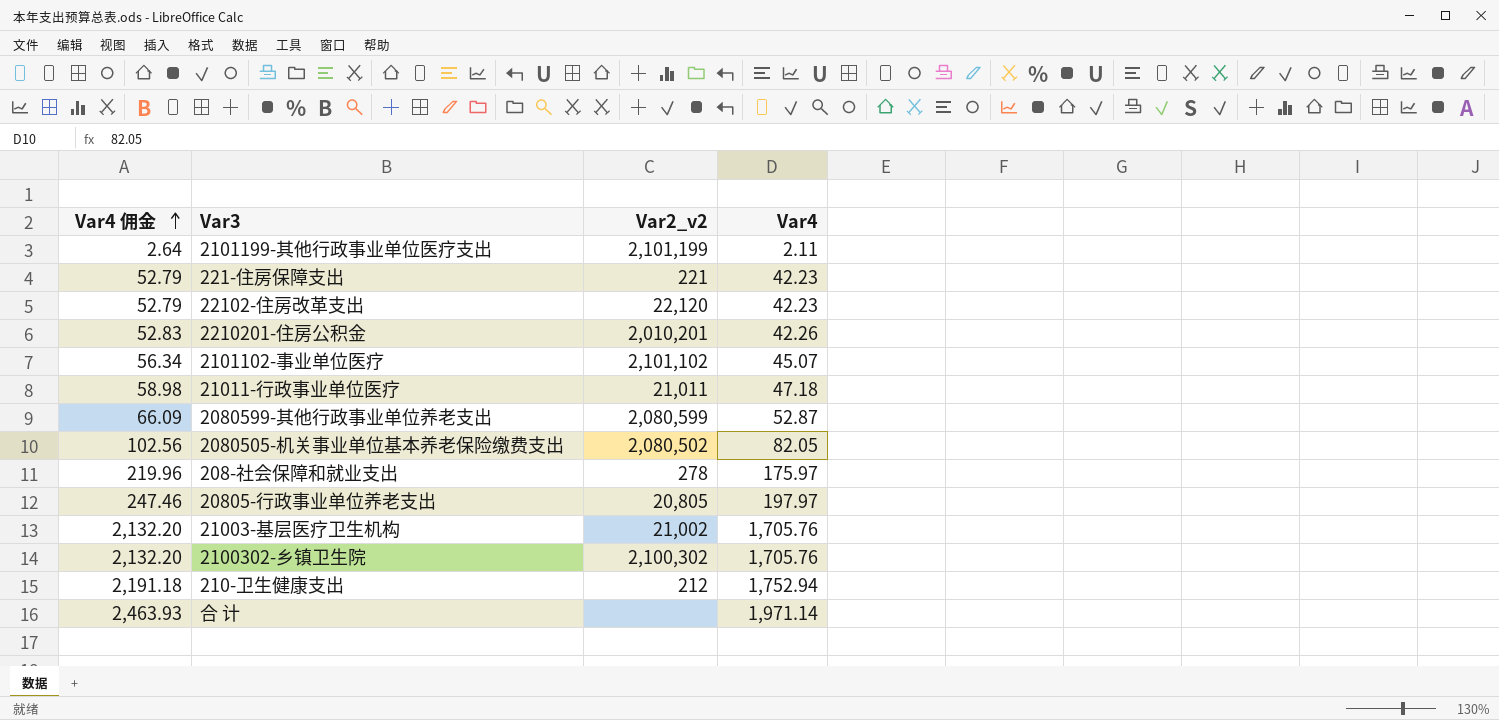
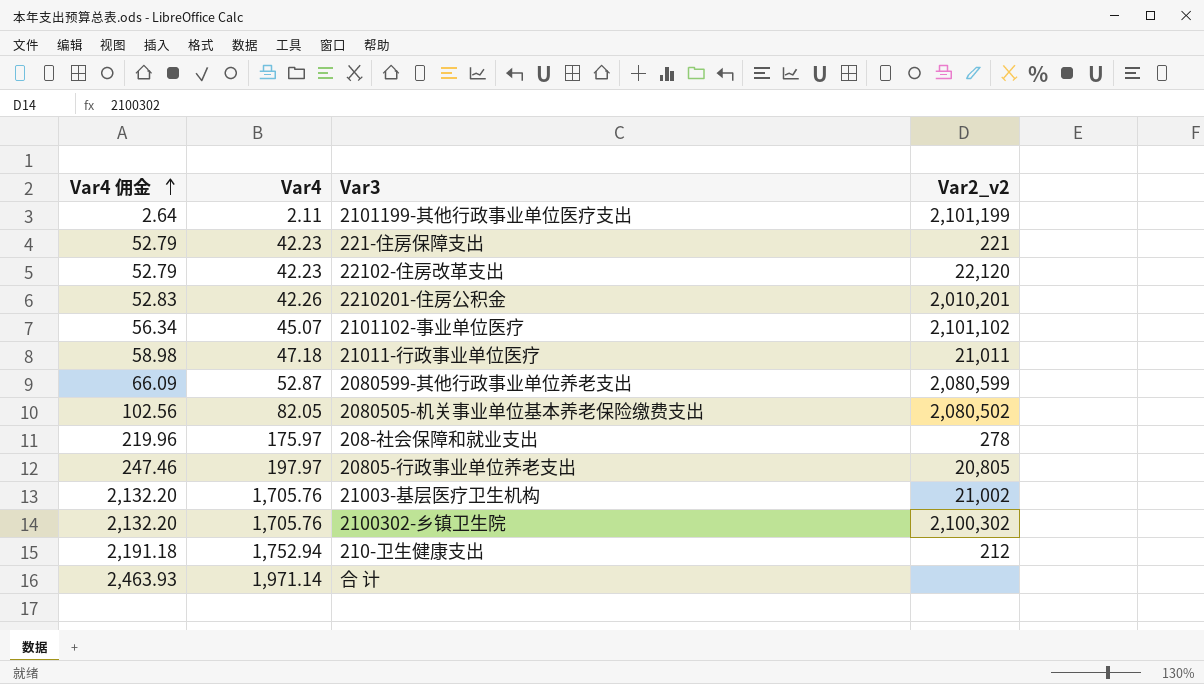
column Var4 | position: 4 -> 2

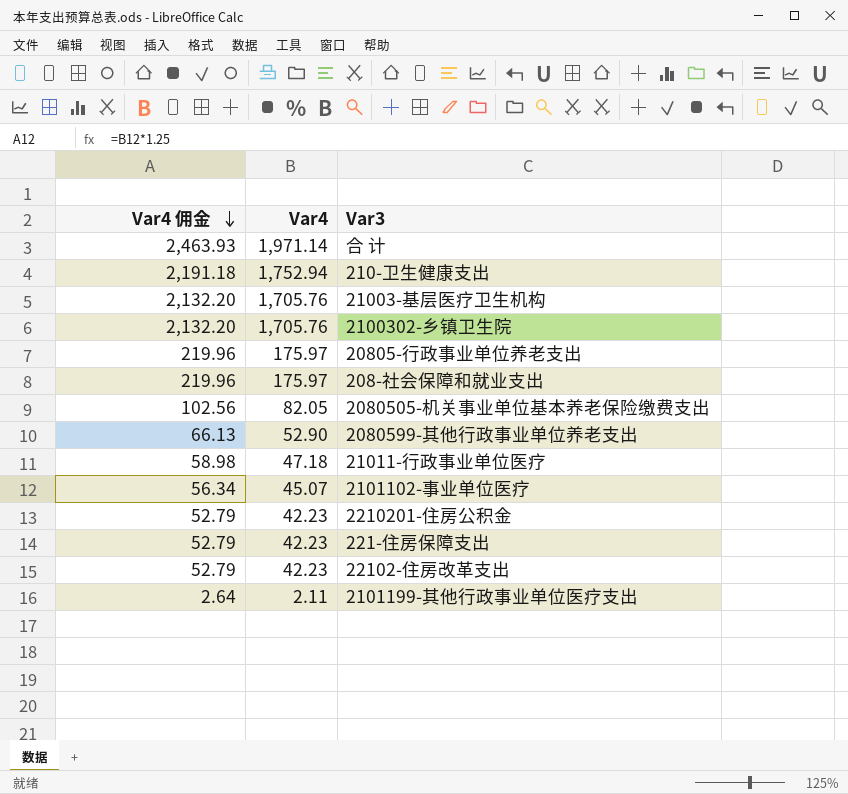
row order: Var4 佣金 ascending -> Var4 佣金 descending
column Var2_v2 | position: 4 -> none
20805-行政事业单位养老支出 | Var4 佣金: 247.46 -> 219.96
20805-行政事业单位养老支出 | Var4: 197.97 -> 175.97
2080599-其他行政事业单位养老支出 | Var4 佣金: 66.09 -> 66.13
2080599-其他行政事业单位养老支出 | Var4: 52.87 -> 52.90
2210201-住房公积金 | Var4 佣金: 52.83 -> 52.79
2210201-住房公积金 | Var4: 42.26 -> 42.23

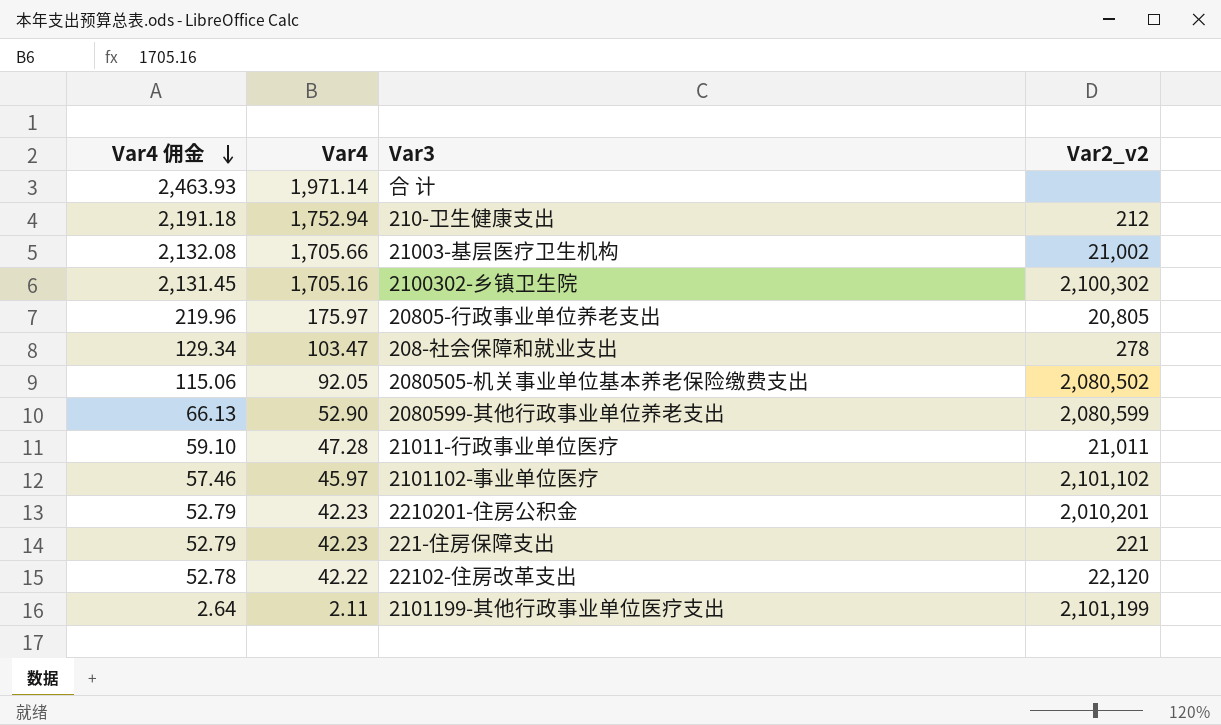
column Var2_v2 | position: none -> 4
21003-基层医疗卫生机构 | Var4 佣金: 2,132.20 -> 2,132.08
21003-基层医疗卫生机构 | Var4: 1,705.76 -> 1,705.66
2100302-乡镇卫生院 | Var4 佣金: 2,132.20 -> 2,131.45
2100302-乡镇卫生院 | Var4: 1,705.76 -> 1,705.16
208-社会保障和就业支出 | Var4 佣金: 219.96 -> 129.34
208-社会保障和就业支出 | Var4: 175.97 -> 103.47
2080505-机关事业单位基本养老保险缴费支出 | Var4 佣金: 102.56 -> 115.06
2080505-机关事业单位基本养老保险缴费支出 | Var4: 82.05 -> 92.05
21011-行政事业单位医疗 | Var4 佣金: 58.98 -> 59.10
21011-行政事业单位医疗 | Var4: 47.18 -> 47.28
2101102-事业单位医疗 | Var4 佣金: 56.34 -> 57.46
2101102-事业单位医疗 | Var4: 45.07 -> 45.97
22102-住房改革支出 | Var4 佣金: 52.79 -> 52.78
22102-住房改革支出 | Var4: 42.23 -> 42.22

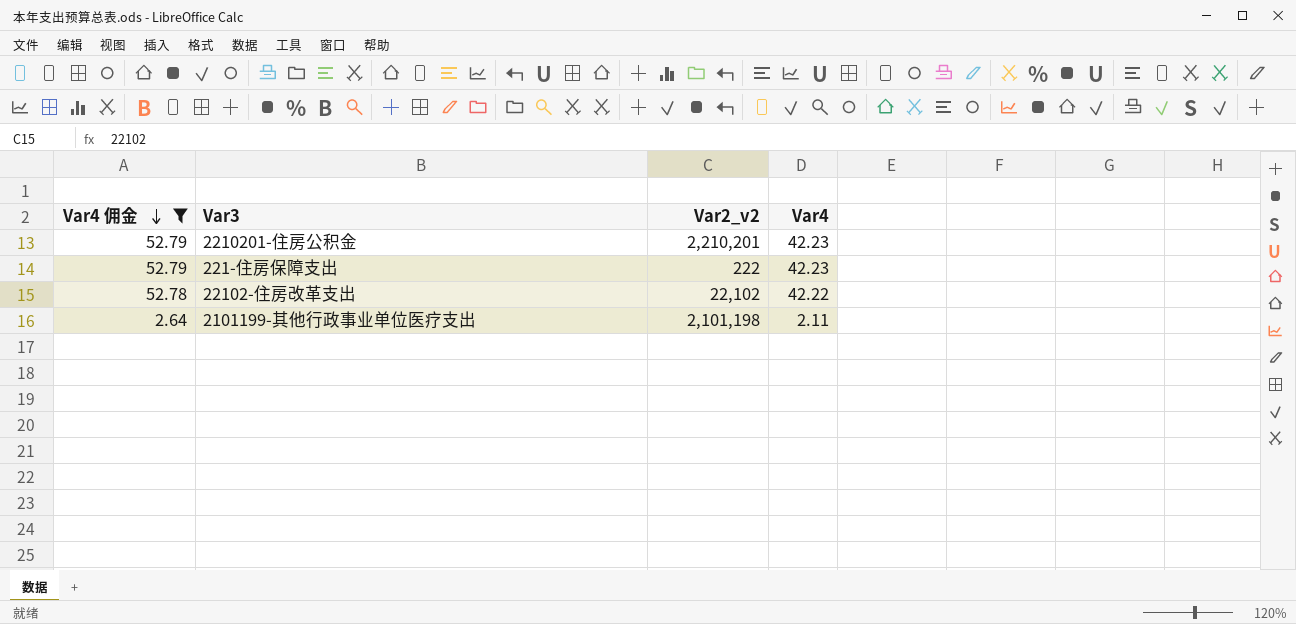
filter: none -> Var4 佣金 <= 52.79
column Var4 | position: 2 -> 4
2210201-住房公积金 | Var2_v2: 2,010,201 -> 2,210,201
221-住房保障支出 | Var2_v2: 221 -> 222
22102-住房改革支出 | Var2_v2: 22,120 -> 22,102
2101199-其他行政事业单位医疗支出 | Var2_v2: 2,101,199 -> 2,101,198

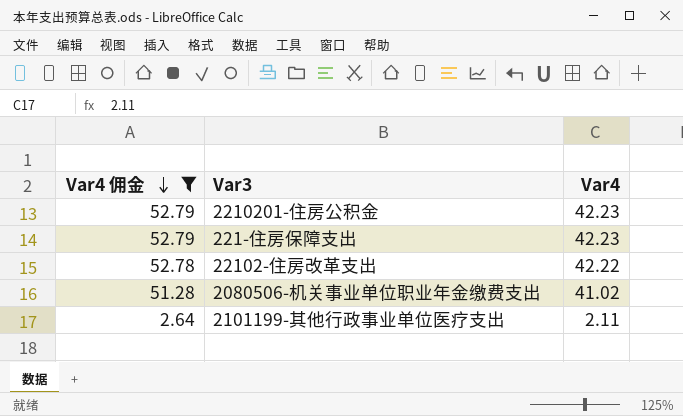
column Var2_v2 | position: 3 -> none
row 2080506-机关事业单位职业年金缴费支出: none -> 51.28 | 41.02

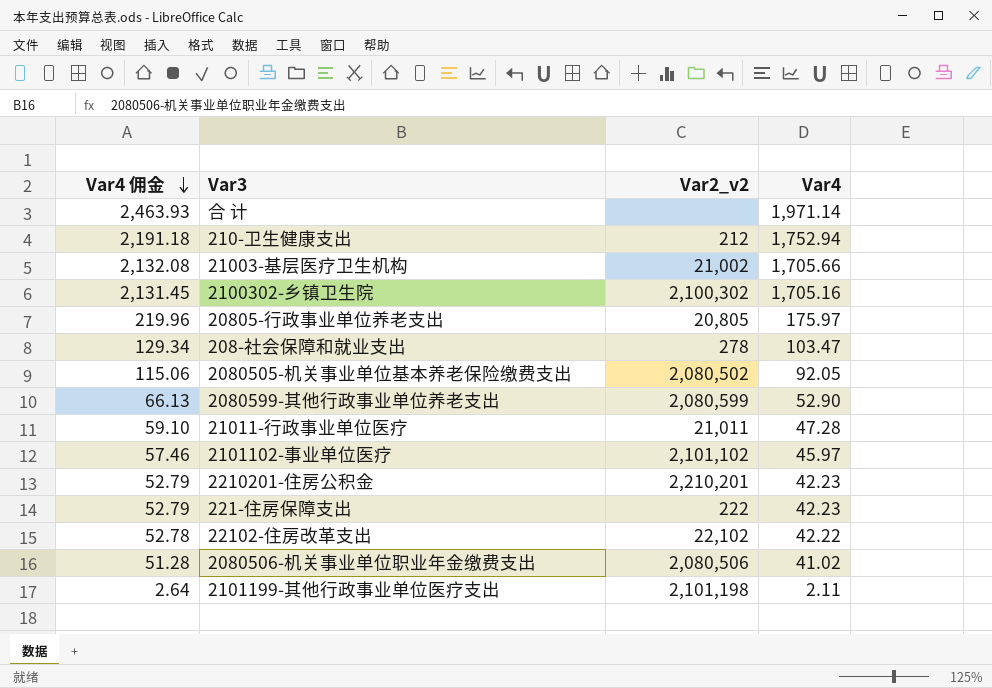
filter: Var4 佣金 <= 52.79 -> none
column Var2_v2 | position: none -> 3

